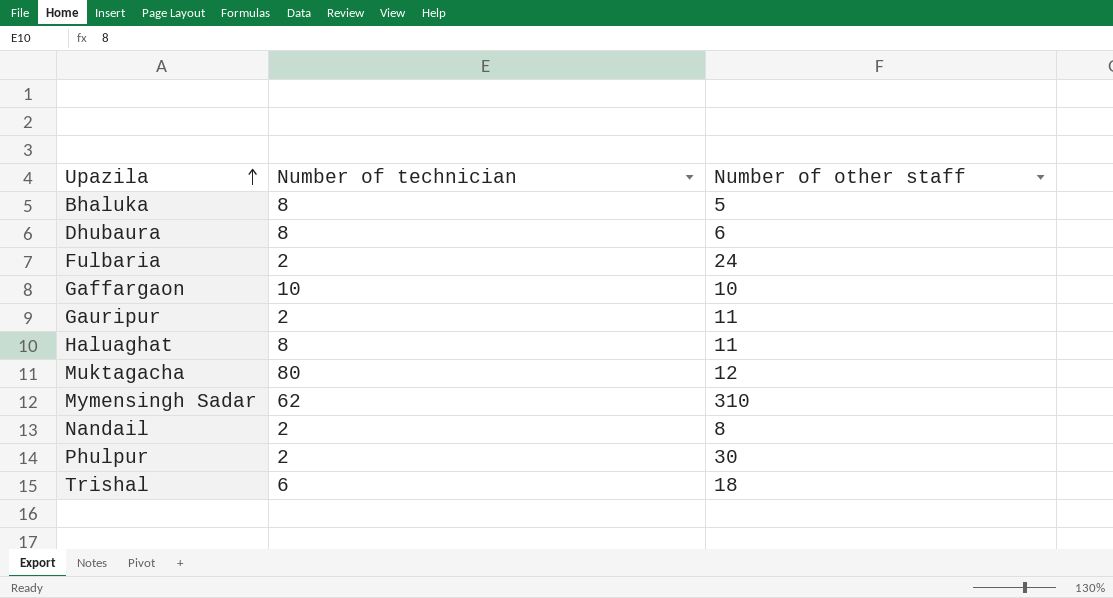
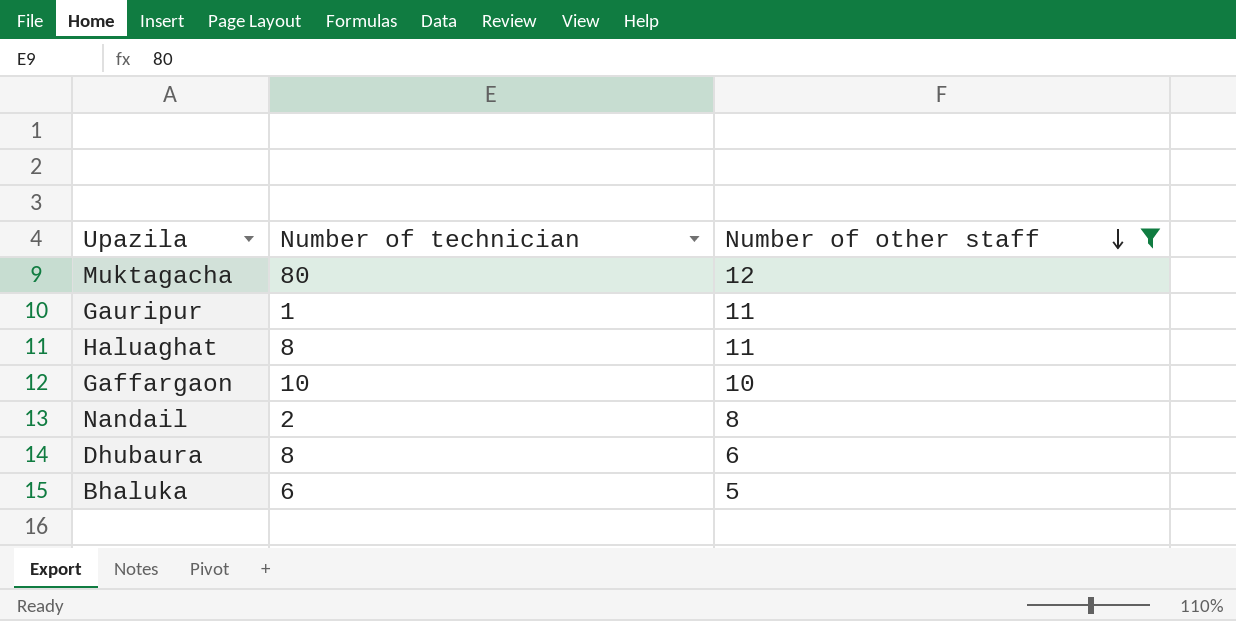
filter: none -> Number of other staff <= 12
row order: Upazila ascending -> Number of other staff descending
Gauripur | Number of technician: 2 -> 1
Bhaluka | Number of technician: 8 -> 6

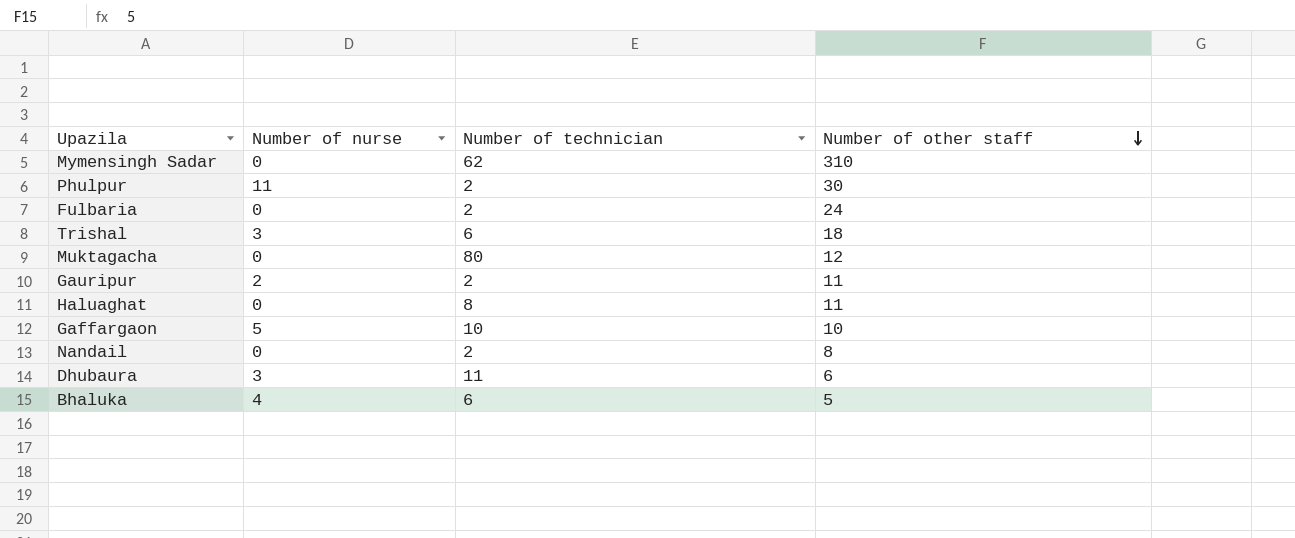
filter: Number of other staff <= 12 -> none
column Number of nurse | position: none -> 2
Gauripur | Number of technician: 1 -> 2
Dhubaura | Number of technician: 8 -> 11

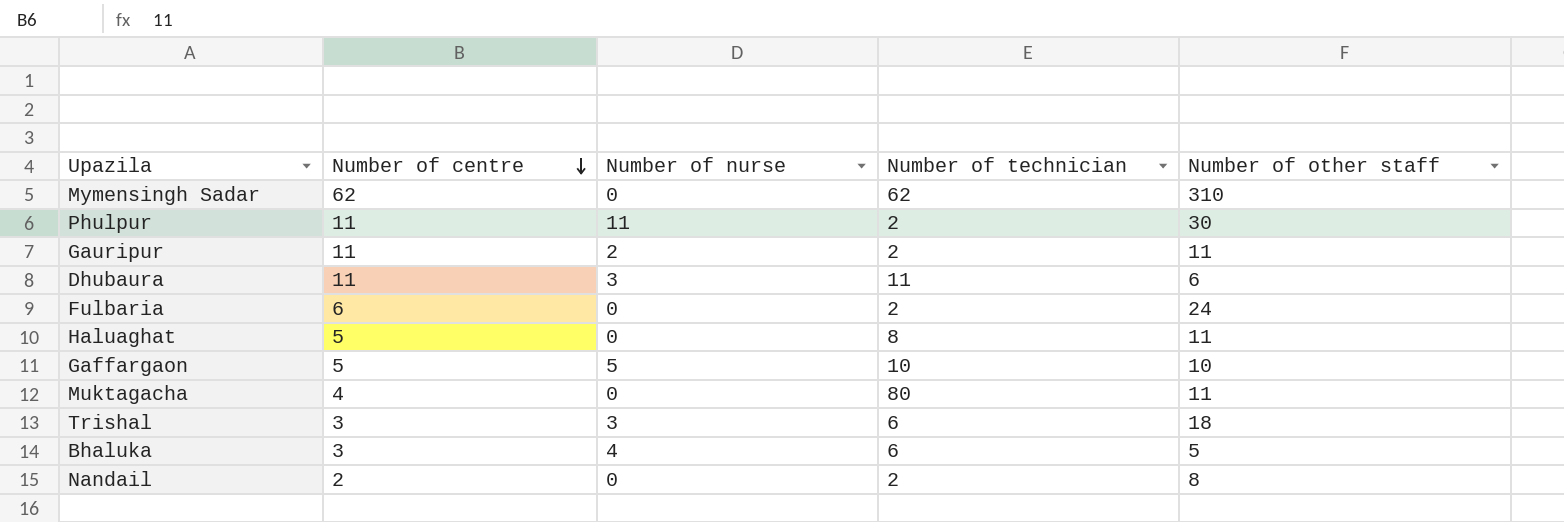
row order: Number of other staff descending -> Number of centre descending
column Number of centre | position: none -> 2
Muktagacha | Number of other staff: 12 -> 11

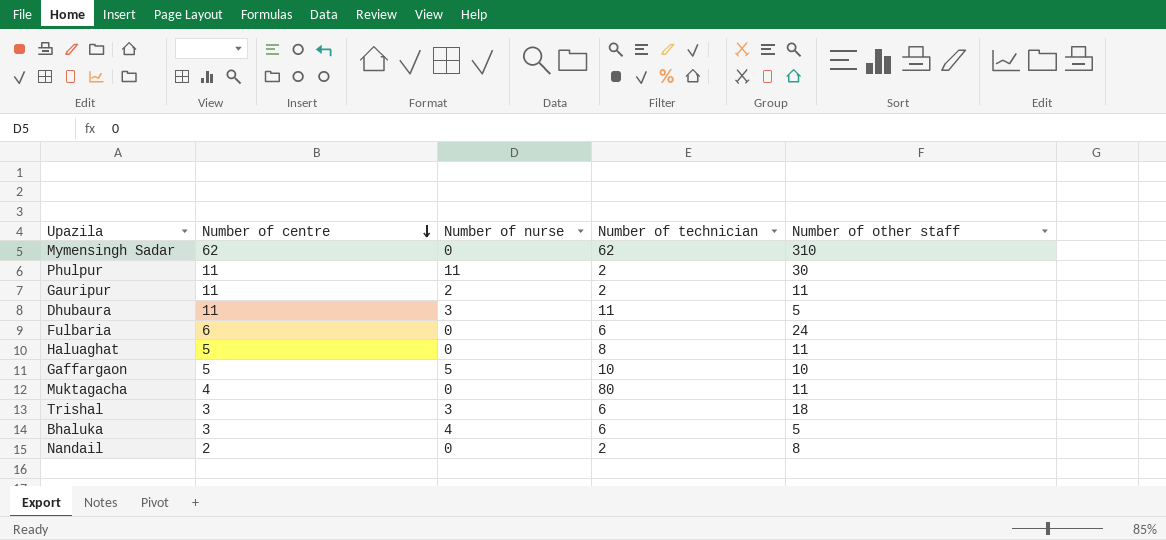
Dhubaura | Number of other staff: 6 -> 5
Fulbaria | Number of technician: 2 -> 6

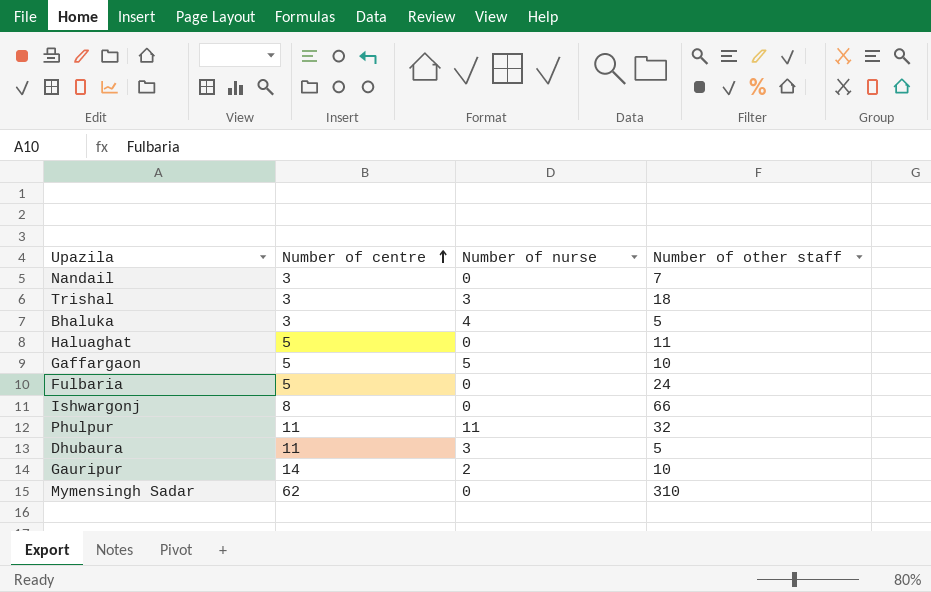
row order: Number of centre descending -> Number of centre ascending
column Number of technician | position: 4 -> none
row Muktagacha: 4 | 0 | 80 | 11 -> none
Nandail | Number of centre: 2 -> 3
Nandail | Number of other staff: 8 -> 7
Fulbaria | Number of centre: 6 -> 5
row Ishwargonj: none -> 8 | 0 | 66
Phulpur | Number of other staff: 30 -> 32
Gauripur | Number of centre: 11 -> 14
Gauripur | Number of other staff: 11 -> 10

